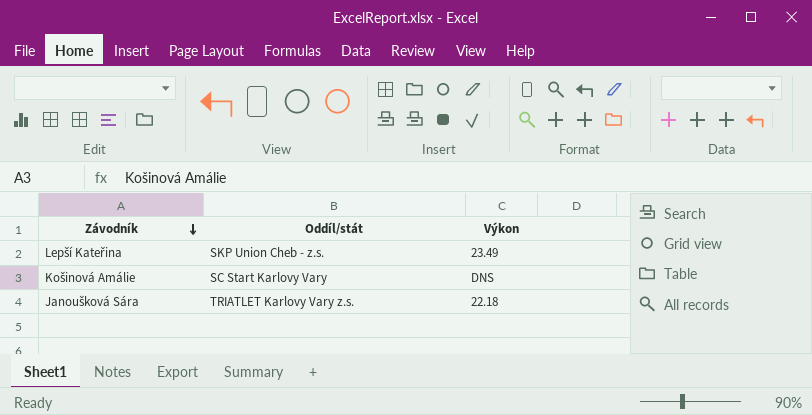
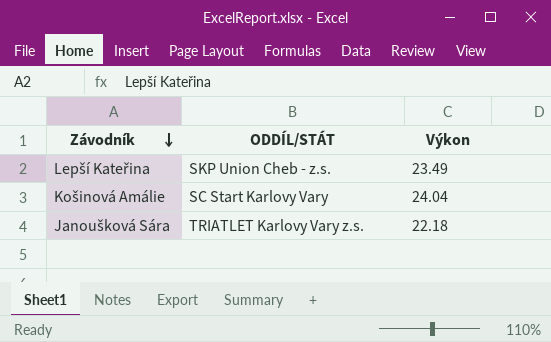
column name: Oddíl/stát -> ODDÍL/STÁT
Košinová Amálie | Výkon: DNS -> 24.04

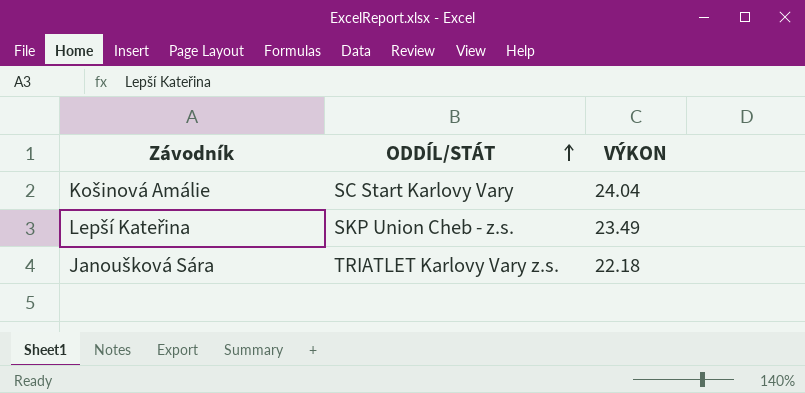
row order: Závodník descending -> ODDÍL/STÁT ascending
column name: Výkon -> VÝKON

